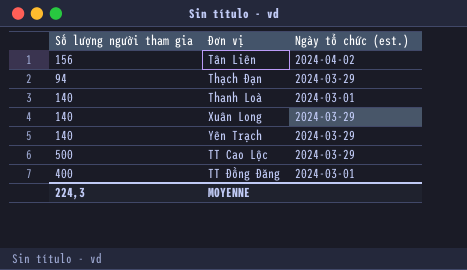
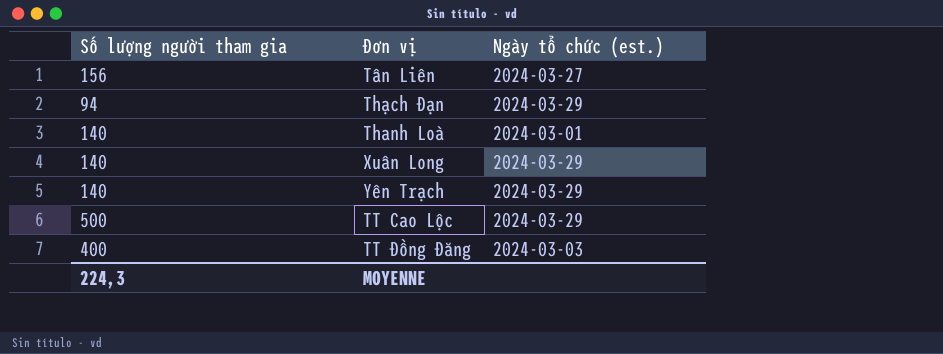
Tân Liên | Ngày tổ chức (est.): 2024-04-02 -> 2024-03-27
TT Đồng Đăng | Ngày tổ chức (est.): 2024-03-01 -> 2024-03-03

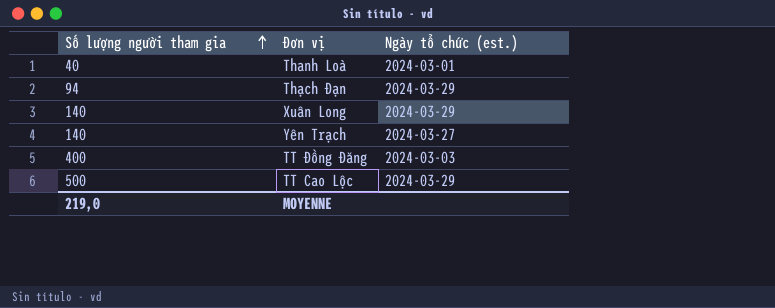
row order: none -> Số lượng người tham gia ascending
row Tân Liên: 156 | 2024-03-27 -> none
Thanh Loà | Số lượng người tham gia: 140 -> 40
Yên Trạch | Ngày tổ chức (est.): 2024-03-29 -> 2024-03-27
MOYENNE | Số lượng người tham gia: 224,3 -> 219,0

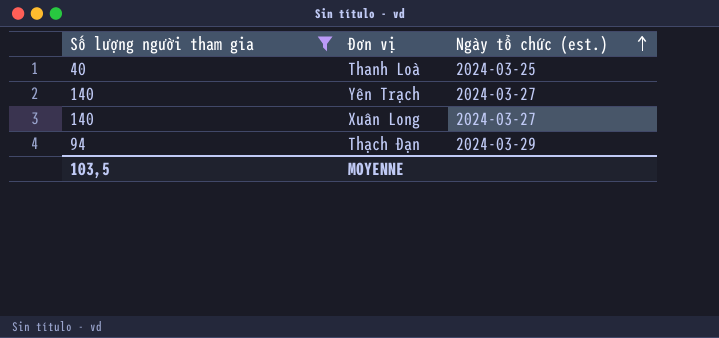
filter: none -> Số lượng người tham gia <= 140
row order: Số lượng người tham gia ascending -> Ngày tổ chức (est.) ascending
Thanh Loà | Ngày tổ chức (est.): 2024-03-01 -> 2024-03-25
Xuân Long | Ngày tổ chức (est.): 2024-03-29 -> 2024-03-27
MOYENNE | Số lượng người tham gia: 219,0 -> 103,5

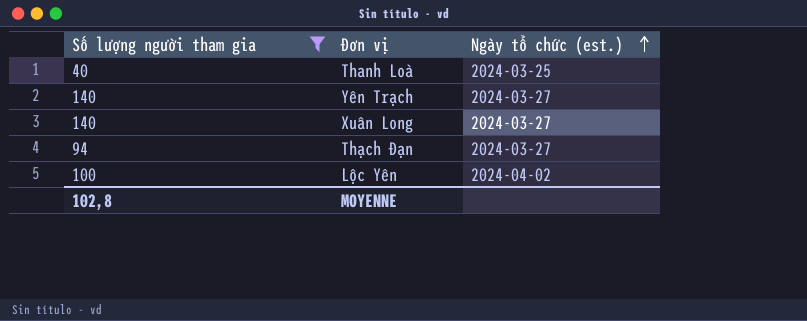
Thạch Đạn | Ngày tổ chức (est.): 2024-03-29 -> 2024-03-27
row Lộc Yên: none -> 100 | 2024-04-02
MOYENNE | Số lượng người tham gia: 103,5 -> 102,8

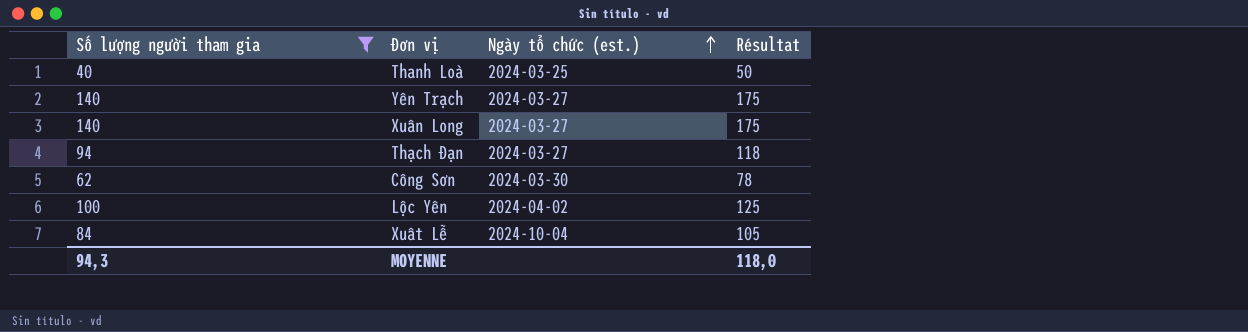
column Résultat | formula: none -> [Số lượng người tham gia] * 1,25
row Công Sơn: none -> 62 | 2024-03-30 | 78
row Xuât Lễ: none -> 84 | 2024-10-04 | 105
MOYENNE | Số lượng người tham gia: 102,8 -> 94,3

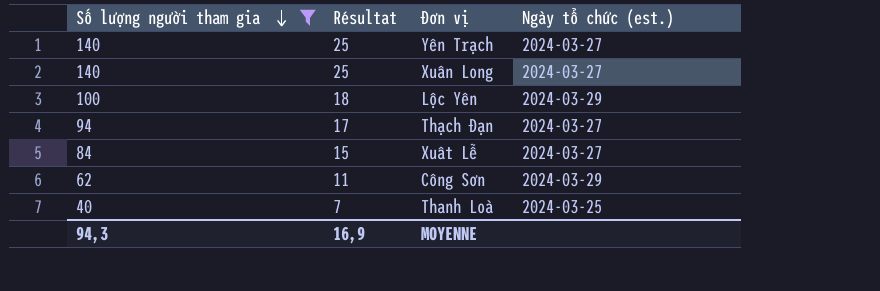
row order: Ngày tổ chức (est.) ascending -> Số lượng người tham gia descending
column Résultat | formula: [Số lượng người tham gia] * 1,25 -> [Số lượng người tham gia] * 0,18
column Résultat | position: 4 -> 2
Lộc Yên | Ngày tổ chức (est.): 2024-04-02 -> 2024-03-29
Xuât Lễ | Ngày tổ chức (est.): 2024-10-04 -> 2024-03-27
Công Sơn | Ngày tổ chức (est.): 2024-03-30 -> 2024-03-29
MOYENNE | Résultat: 118,0 -> 16,9

